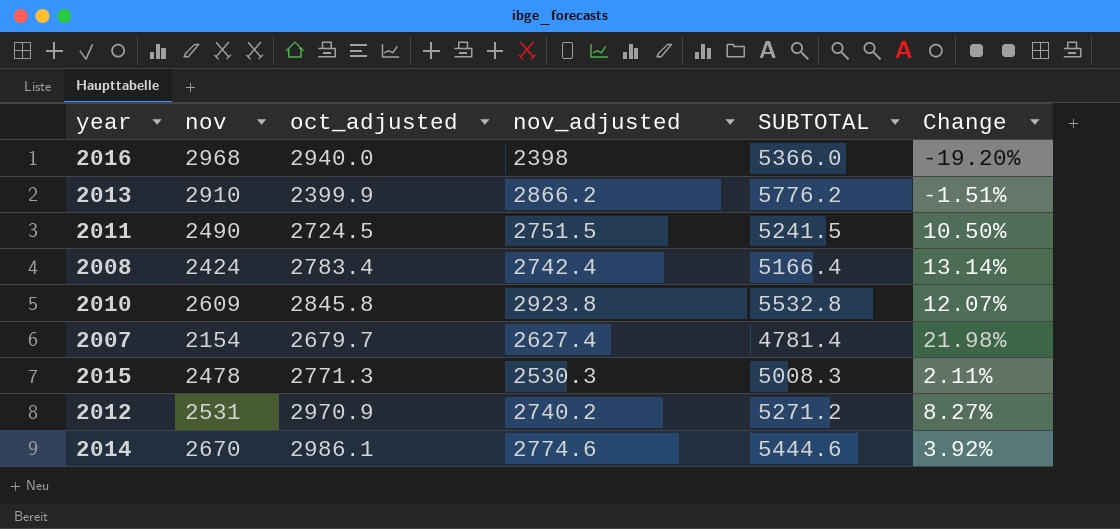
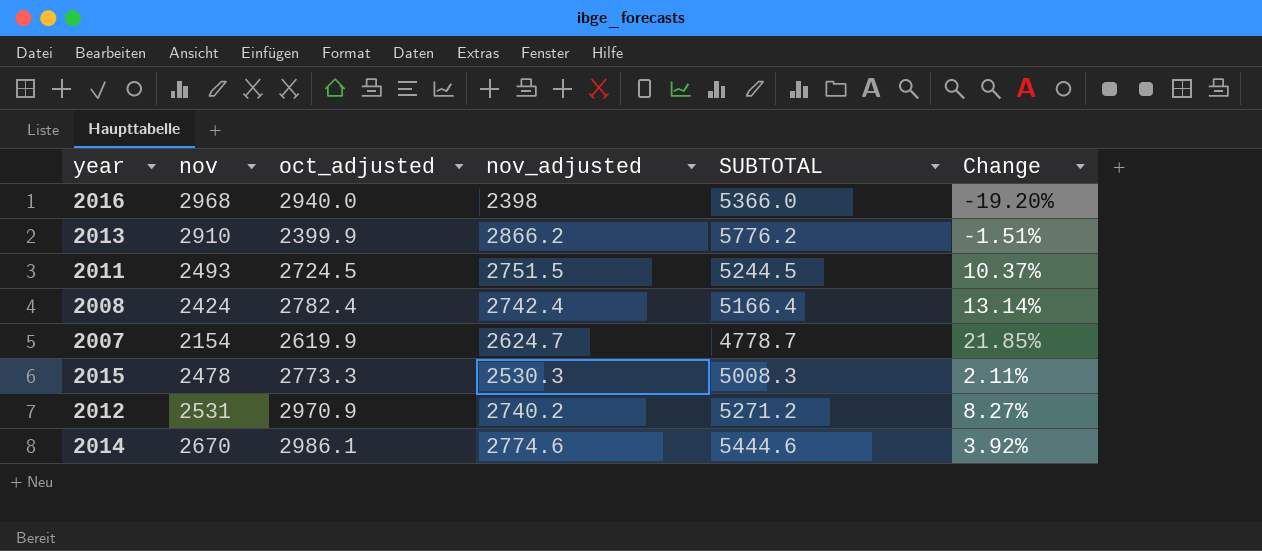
row 2010: 2609 | 2845.8 | 2923.8 | 5532.8 | 12.07% -> none
2011 | nov: 2490 -> 2493
2011 | SUBTOTAL: 5241.5 -> 5244.5
2011 | Change: 10.50% -> 10.37%
2008 | oct_adjusted: 2783.4 -> 2782.4
2007 | oct_adjusted: 2679.7 -> 2619.9
2007 | nov_adjusted: 2627.4 -> 2624.7
2007 | SUBTOTAL: 4781.4 -> 4778.7
2007 | Change: 21.98% -> 21.85%
2015 | oct_adjusted: 2771.3 -> 2773.3

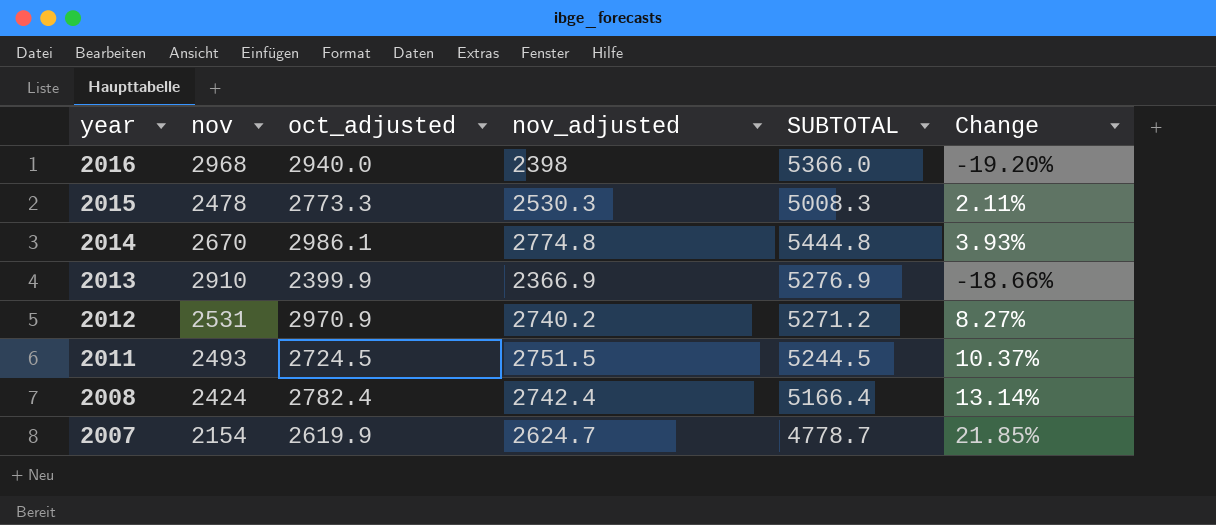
row order: none -> year descending
2014 | nov_adjusted: 2774.6 -> 2774.8
2014 | SUBTOTAL: 5444.6 -> 5444.8
2014 | Change: 3.92% -> 3.93%
2013 | nov_adjusted: 2866.2 -> 2366.9
2013 | SUBTOTAL: 5776.2 -> 5276.9
2013 | Change: -1.51% -> -18.66%

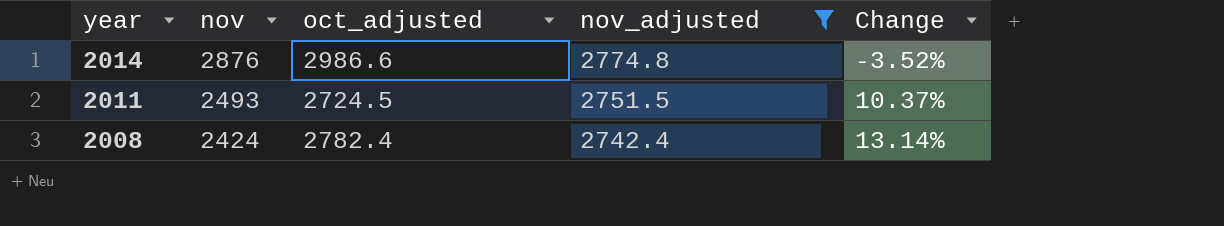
filter: none -> nov_adjusted >= 2742.4
column SUBTOTAL | formula: [nov] + [nov_adjusted] -> none
2014 | nov: 2670 -> 2876
2014 | oct_adjusted: 2986.1 -> 2986.6
2014 | Change: 3.93% -> -3.52%

